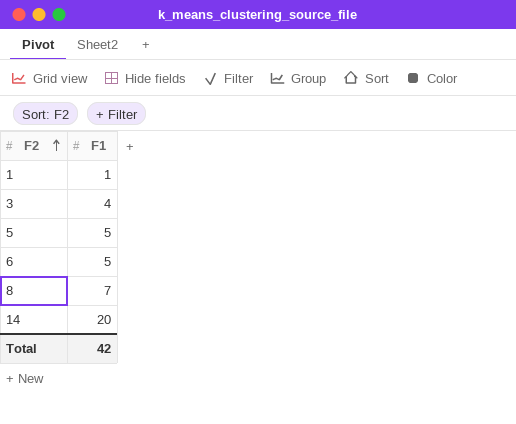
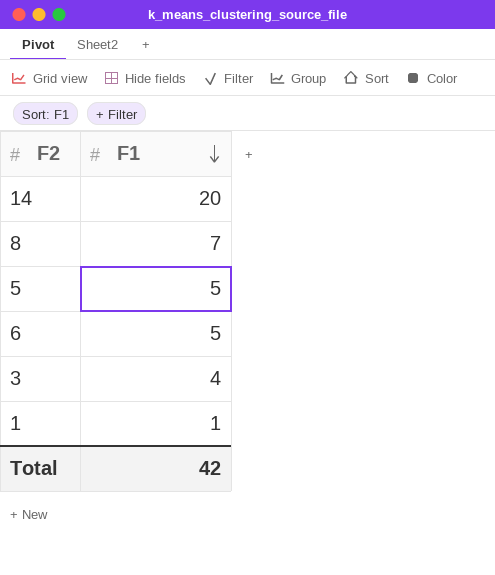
row order: F2 ascending -> F1 descending

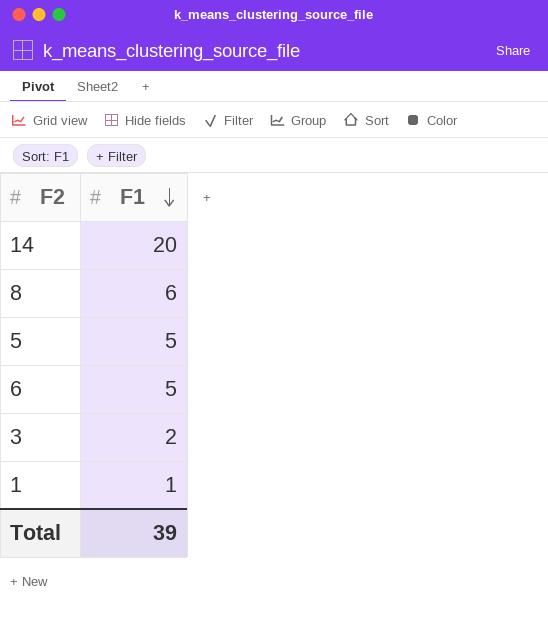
8 | F1: 7 -> 6
3 | F1: 4 -> 2
Total | F1: 42 -> 39

